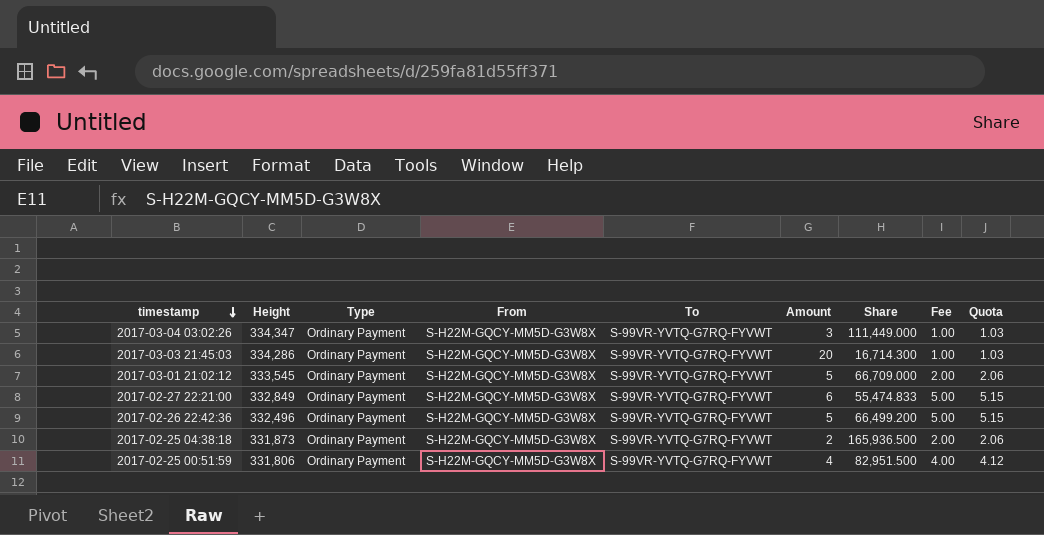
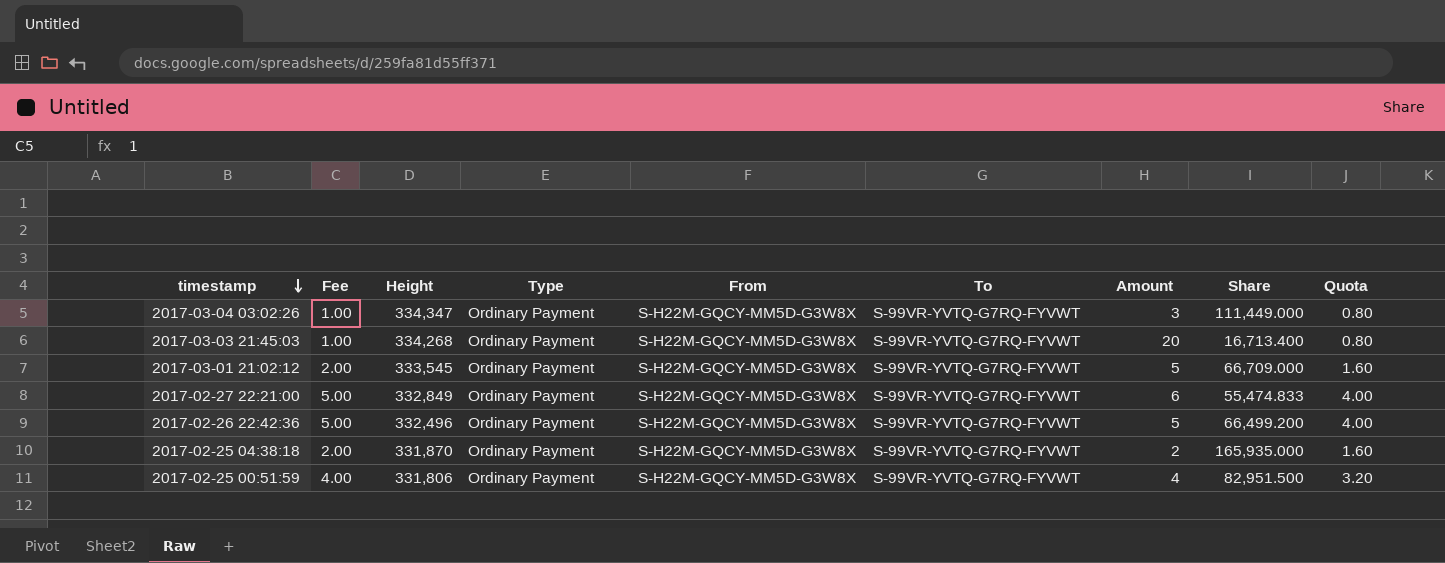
column Fee | position: 8 -> 2
column Quota | formula: [Fee] * 1.03 -> [Fee] * 0.8
2017-03-03 21:45:03 | Height: 334,286 -> 334,268
2017-03-03 21:45:03 | Share: 16,714.300 -> 16,713.400
2017-02-25 04:38:18 | Height: 331,873 -> 331,870
2017-02-25 04:38:18 | Share: 165,936.500 -> 165,935.000

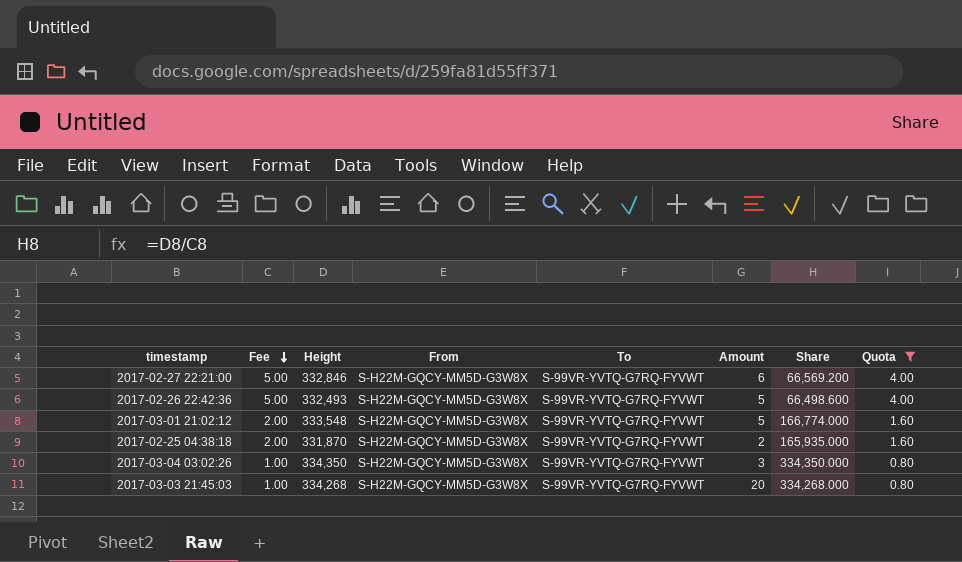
filter: none -> Quota != 3.20
row order: timestamp descending -> Fee descending
column Type | position: 4 -> none
column Share | formula: [Height] / [Amount] -> [Height] / [Fee]
2017-02-27 22:21:00 | Height: 332,849 -> 332,846
2017-02-26 22:42:36 | Height: 332,496 -> 332,493
2017-03-01 21:02:12 | Height: 333,545 -> 333,548
2017-03-04 03:02:26 | Height: 334,347 -> 334,350

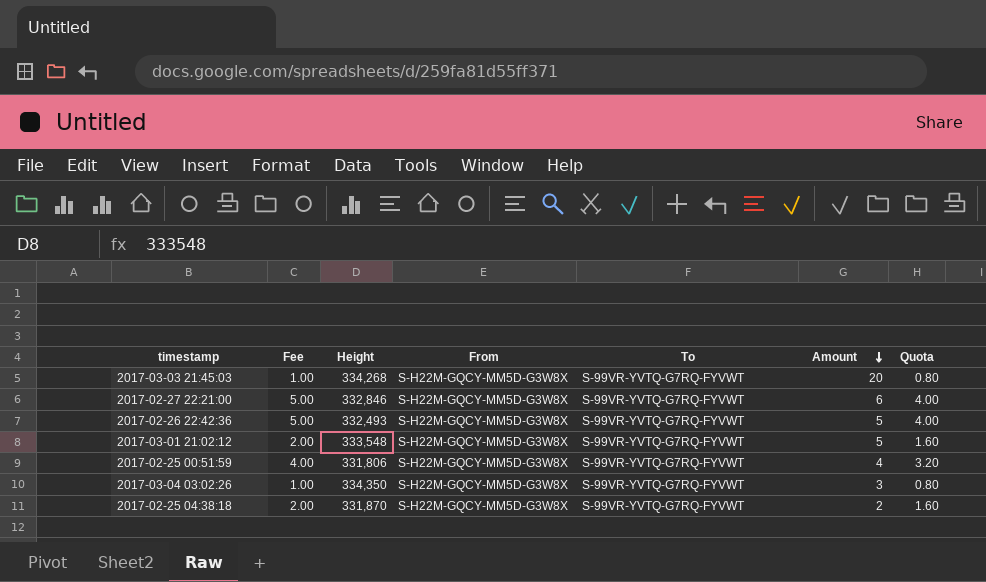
filter: Quota != 3.20 -> none
row order: Fee descending -> Amount descending
column Share | formula: [Height] / [Fee] -> none

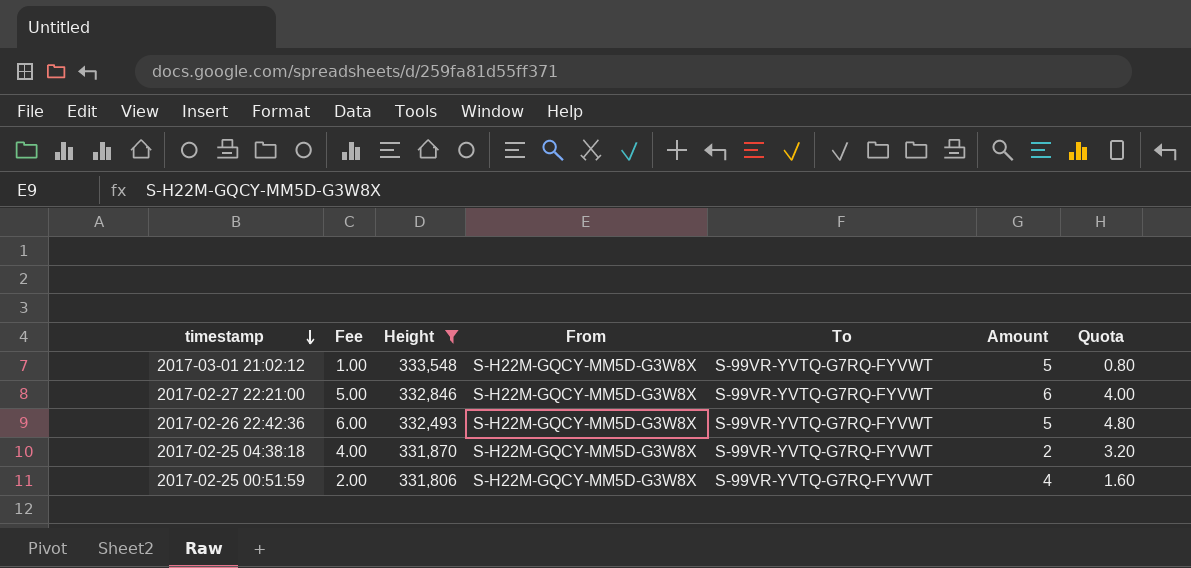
filter: none -> Height <= 333,548
row order: Amount descending -> timestamp descending
2017-03-01 21:02:12 | Fee: 2.00 -> 1.00
2017-03-01 21:02:12 | Quota: 1.60 -> 0.80
2017-02-26 22:42:36 | Fee: 5.00 -> 6.00
2017-02-26 22:42:36 | Quota: 4.00 -> 4.80
2017-02-25 04:38:18 | Fee: 2.00 -> 4.00
2017-02-25 04:38:18 | Quota: 1.60 -> 3.20
2017-02-25 00:51:59 | Fee: 4.00 -> 2.00
2017-02-25 00:51:59 | Quota: 3.20 -> 1.60

